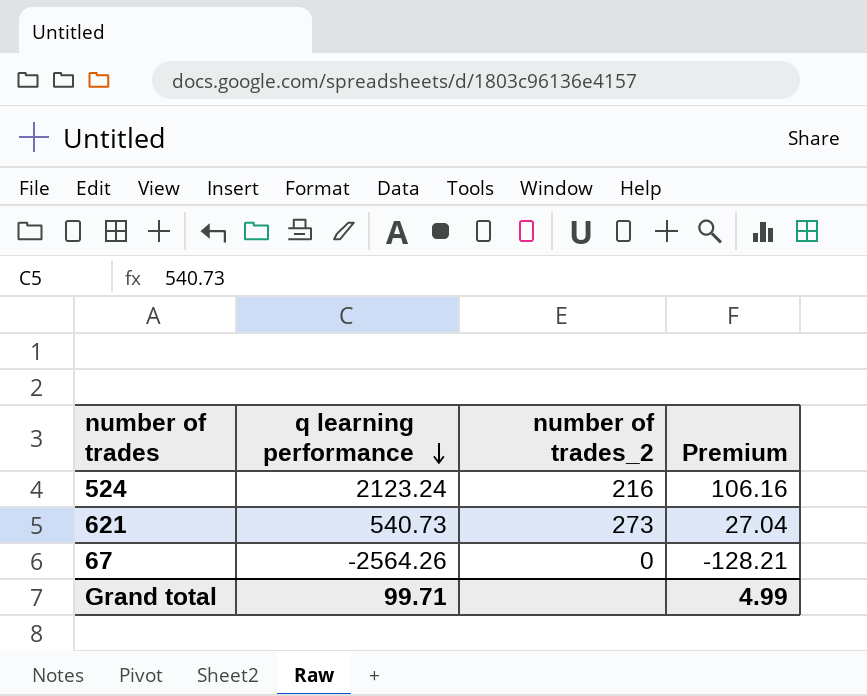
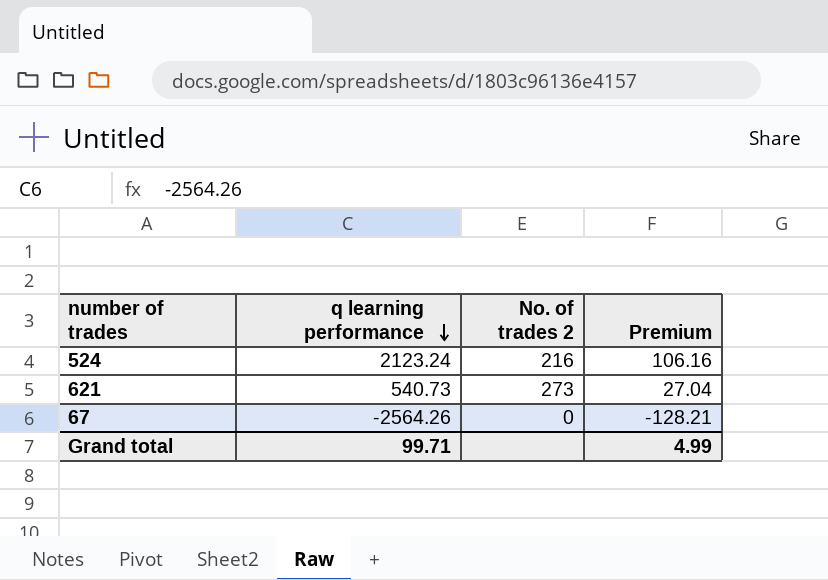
column name: number of trades_2 -> No. of trades 2

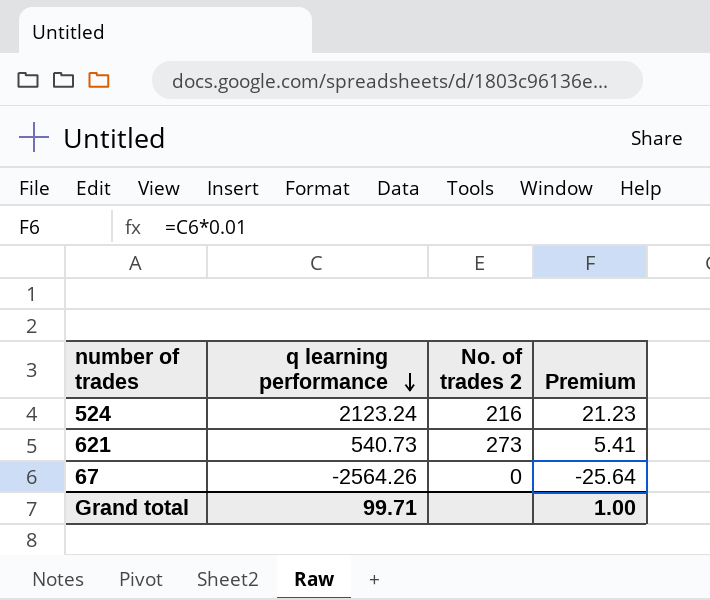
column Premium | formula: [q learning performance] * 0.05 -> [q learning performance] * 0.01
Grand total | Premium: 4.99 -> 1.00

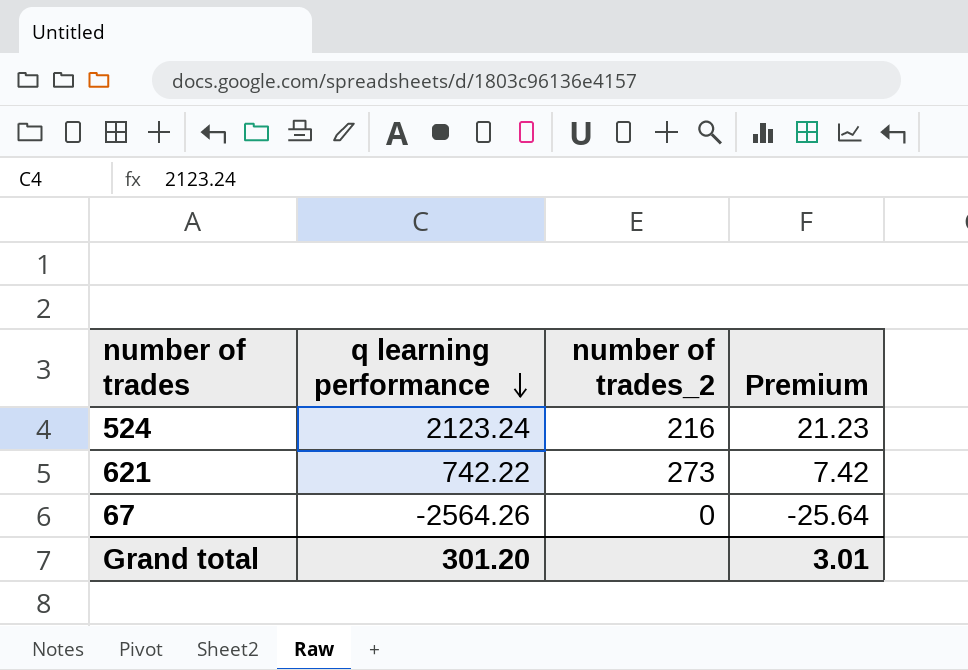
column name: No. of trades 2 -> number of trades_2
621 | q learning performance: 540.73 -> 742.22
621 | Premium: 5.41 -> 7.42
Grand total | q learning performance: 99.71 -> 301.20
Grand total | Premium: 1.00 -> 3.01

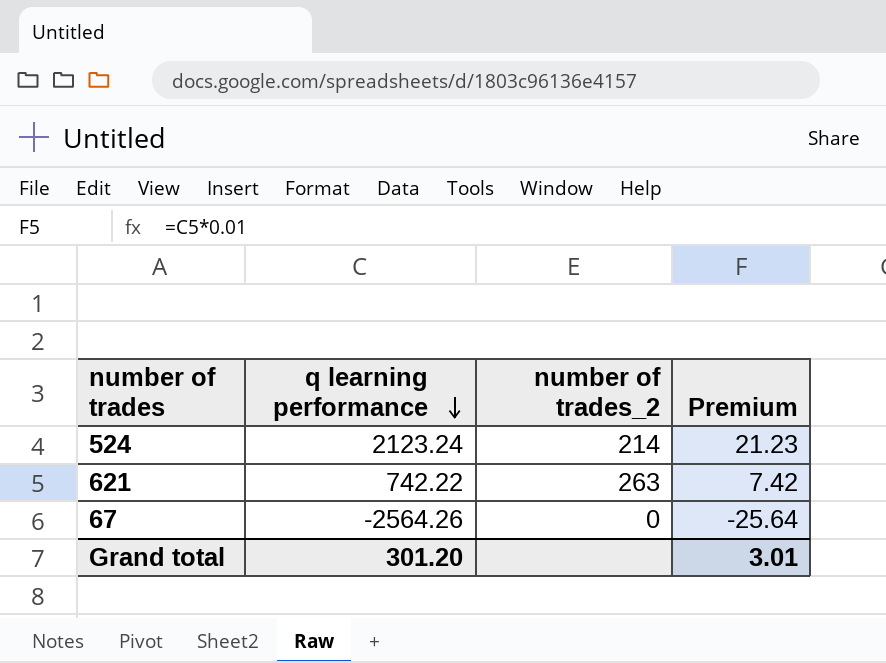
524 | number of trades_2: 216 -> 214
621 | number of trades_2: 273 -> 263

